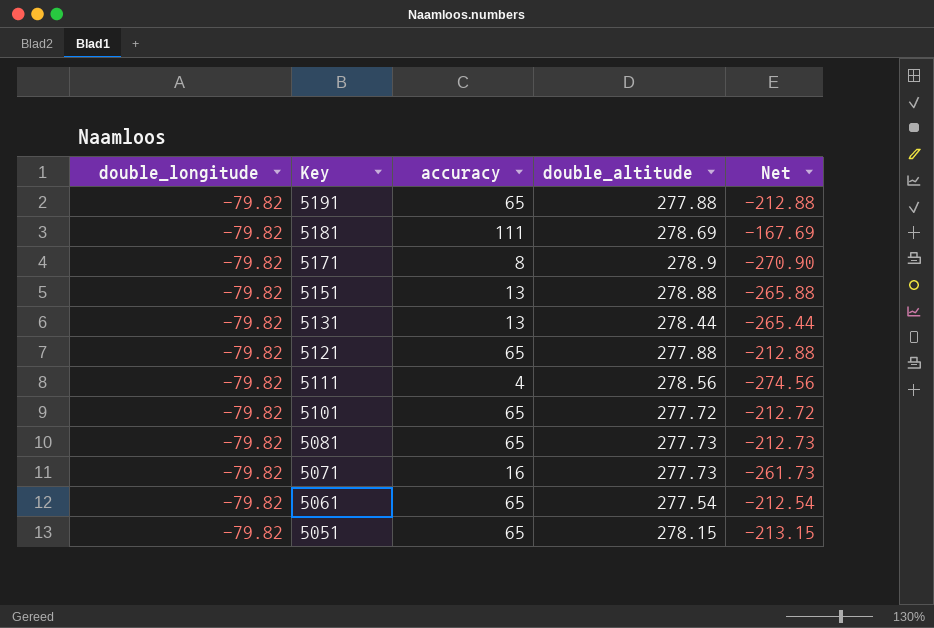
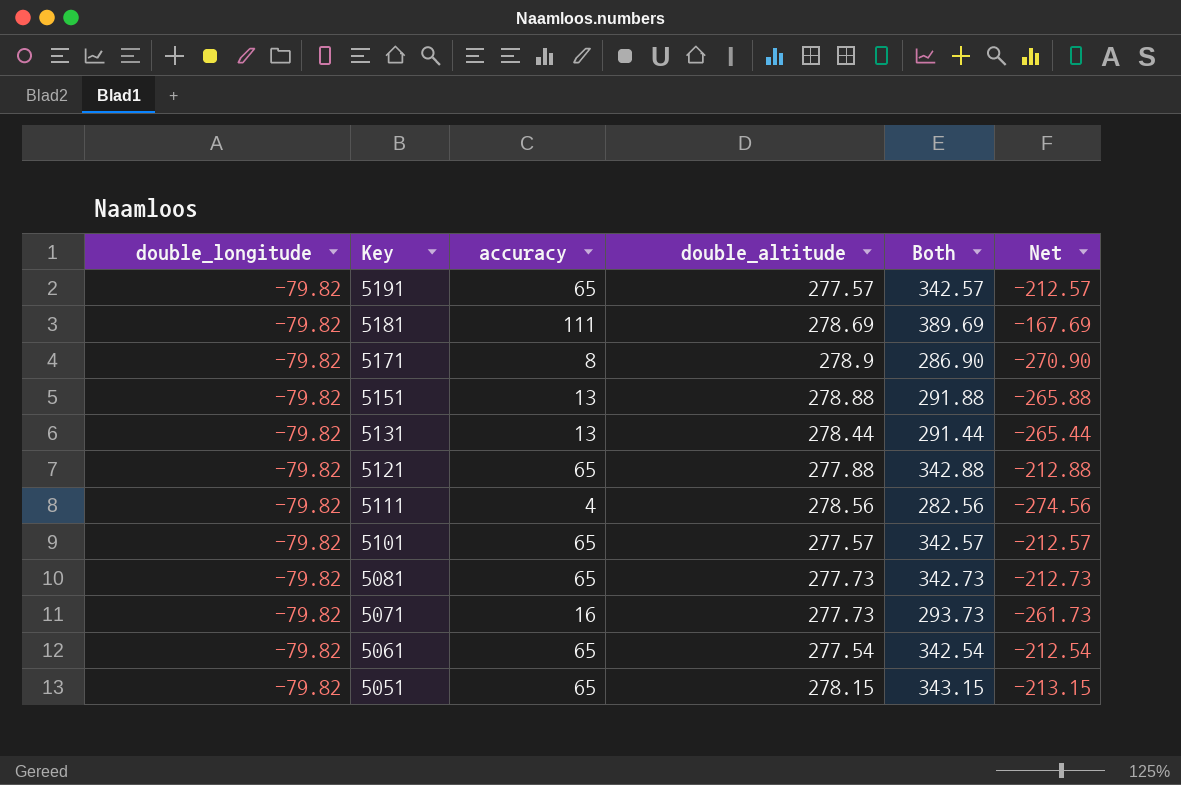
column Both | formula: none -> [accuracy] + [double_altitude]
5191 | double_altitude: 277.88 -> 277.57
5191 | Net: -212.88 -> -212.57
5101 | double_altitude: 277.72 -> 277.57
5101 | Net: -212.72 -> -212.57

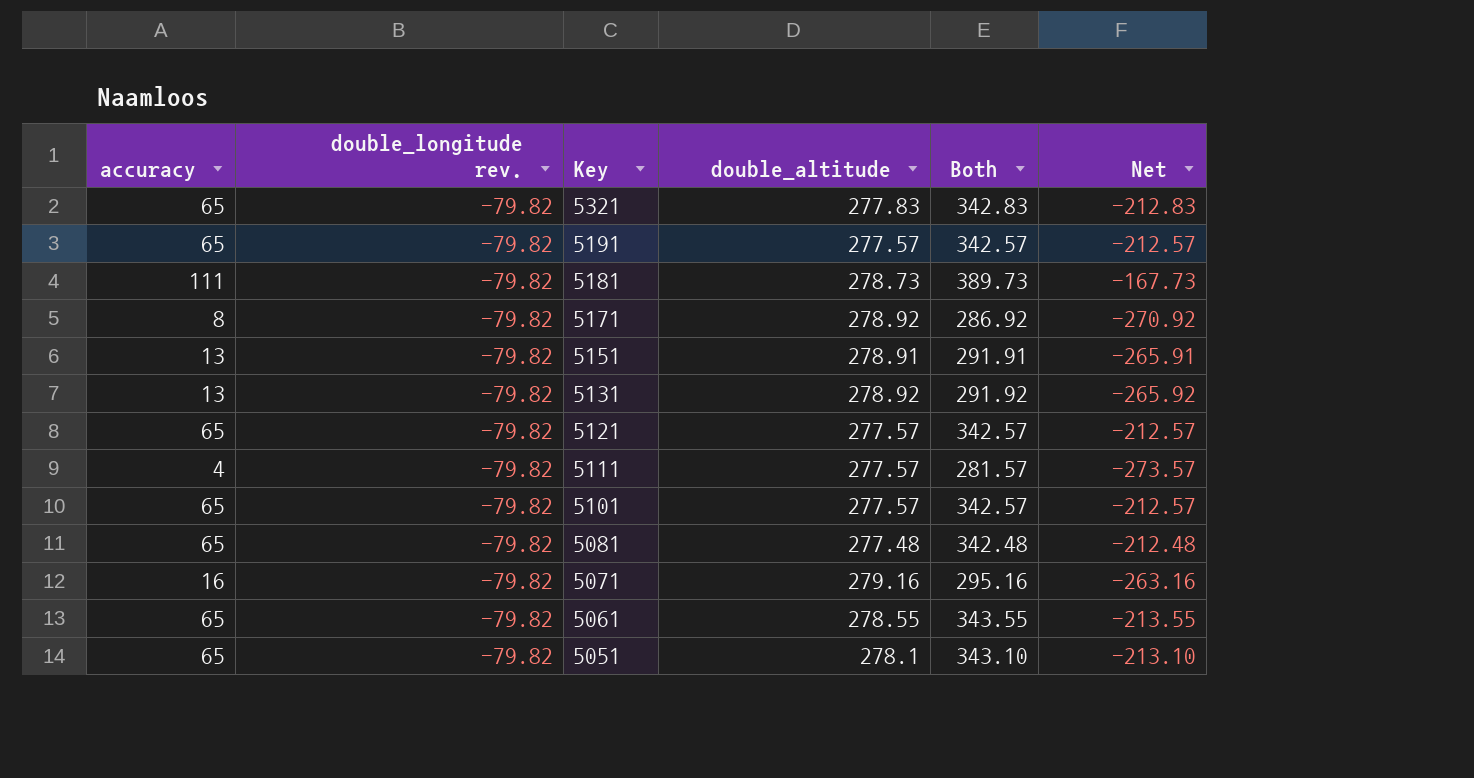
column accuracy | position: 3 -> 1
column name: double_longitude -> double_longitude rev.
row 5321: none -> 65 | -79.82 | 277.83 | 342.83 | -212.83
5181 | double_altitude: 278.69 -> 278.73
5181 | Both: 389.69 -> 389.73
5181 | Net: -167.69 -> -167.73
5171 | double_altitude: 278.9 -> 278.92
5171 | Both: 286.90 -> 286.92
5171 | Net: -270.90 -> -270.92
5151 | double_altitude: 278.88 -> 278.91
5151 | Both: 291.88 -> 291.91
5151 | Net: -265.88 -> -265.91
5131 | double_altitude: 278.44 -> 278.92
5131 | Both: 291.44 -> 291.92
5131 | Net: -265.44 -> -265.92
5121 | double_altitude: 277.88 -> 277.57
5121 | Both: 342.88 -> 342.57
5121 | Net: -212.88 -> -212.57
5111 | double_altitude: 278.56 -> 277.57
5111 | Both: 282.56 -> 281.57
5111 | Net: -274.56 -> -273.57
5081 | double_altitude: 277.73 -> 277.48
5081 | Both: 342.73 -> 342.48
5081 | Net: -212.73 -> -212.48
5071 | double_altitude: 277.73 -> 279.16
5071 | Both: 293.73 -> 295.16
5071 | Net: -261.73 -> -263.16
5061 | double_altitude: 277.54 -> 278.55
5061 | Both: 342.54 -> 343.55
5061 | Net: -212.54 -> -213.55
5051 | double_altitude: 278.15 -> 278.1
5051 | Both: 343.15 -> 343.10
5051 | Net: -213.15 -> -213.10

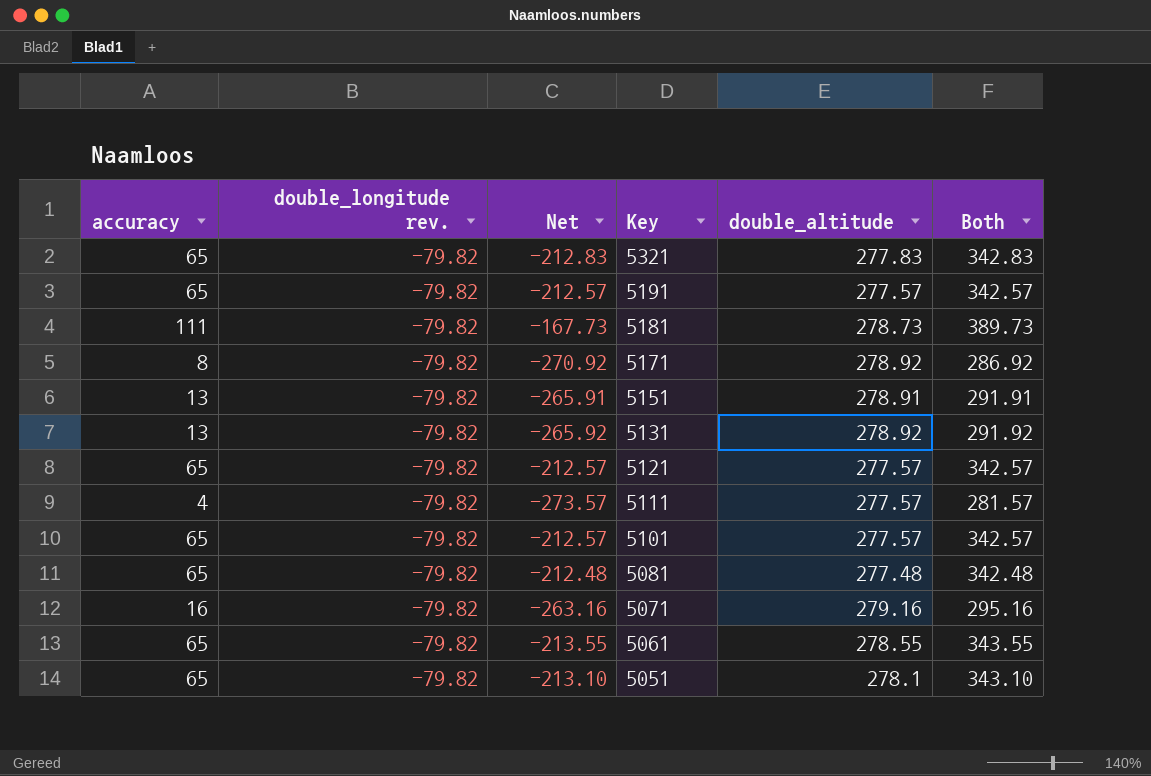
column Net | position: 6 -> 3

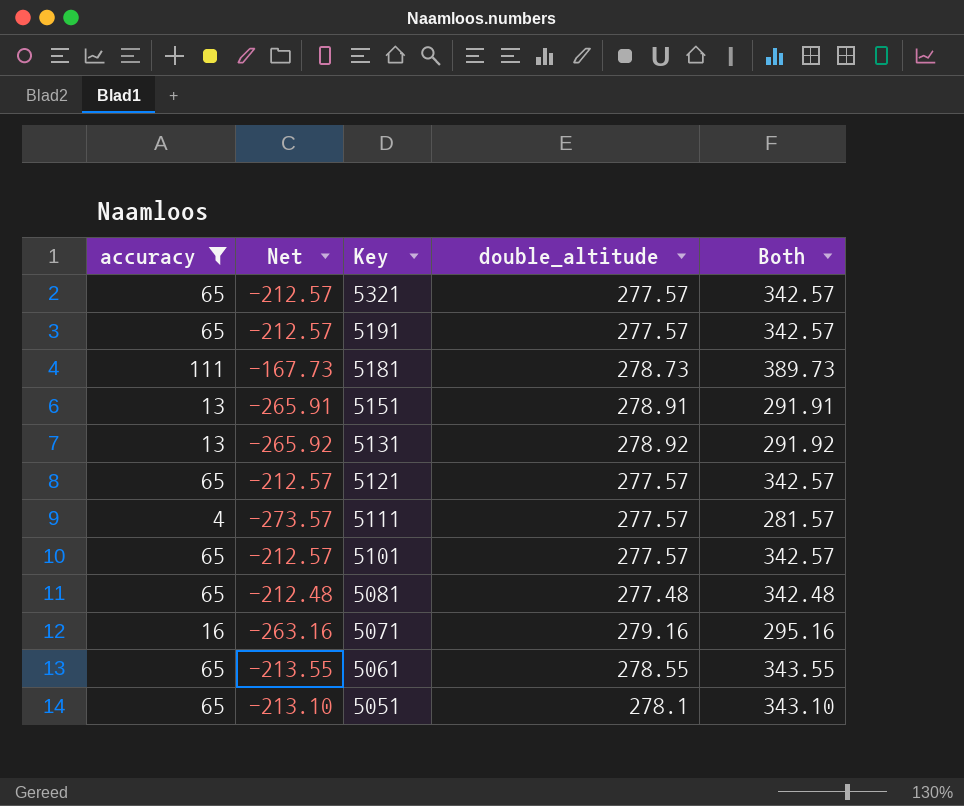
filter: none -> accuracy != 8
column double_longitude rev. | position: 2 -> none
5321 | Net: -212.83 -> -212.57
5321 | double_altitude: 277.83 -> 277.57
5321 | Both: 342.83 -> 342.57

